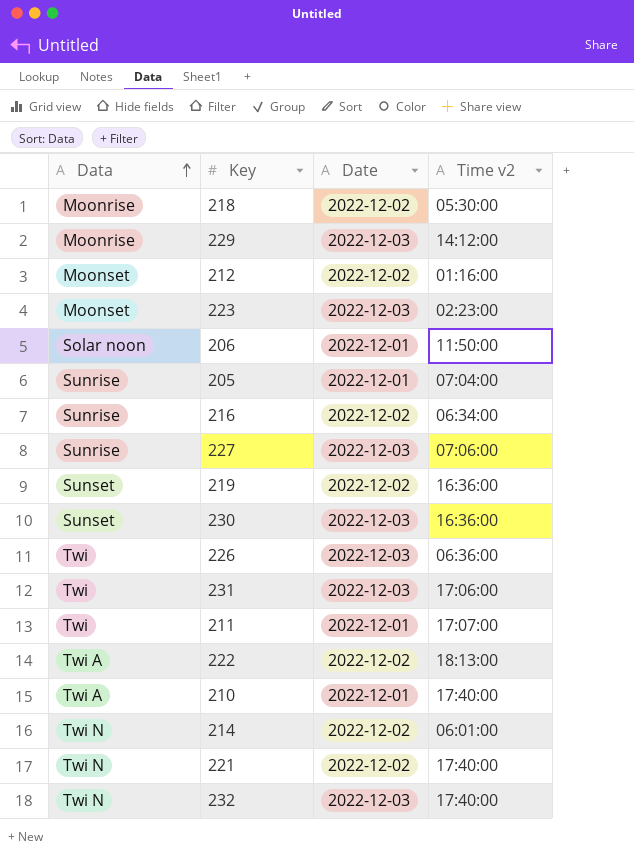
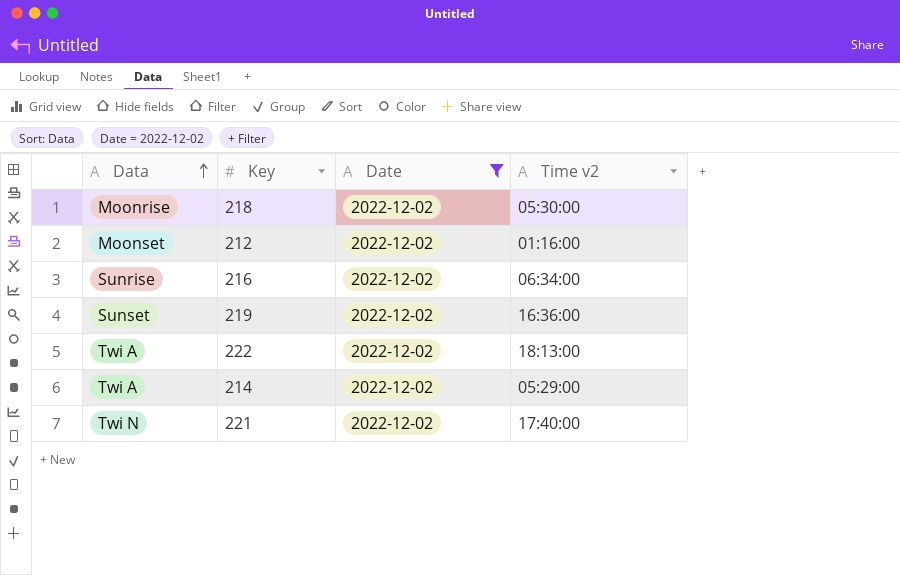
filter: none -> Date = 2022-12-02
214 | Data: Twi N -> Twi A
214 | Time v2: 06:01:00 -> 05:29:00

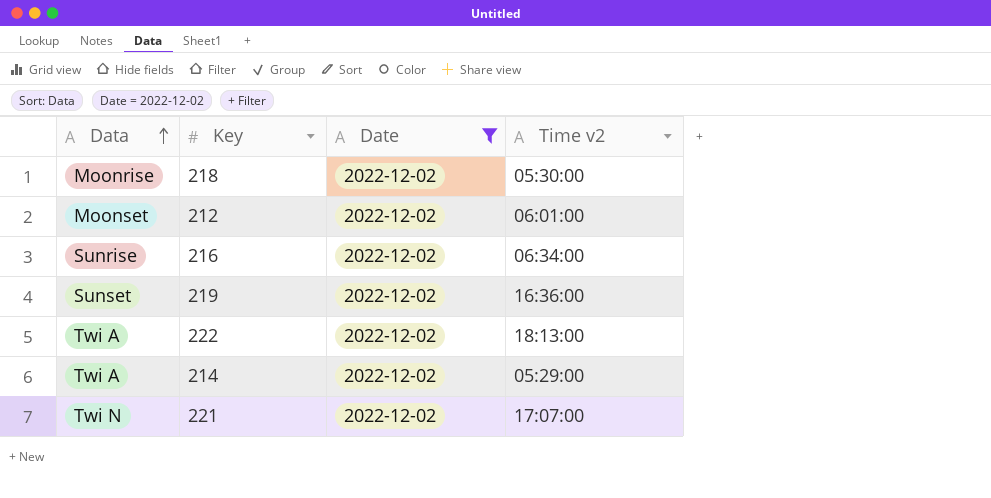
212 | Time v2: 01:16:00 -> 06:01:00
221 | Time v2: 17:40:00 -> 17:07:00

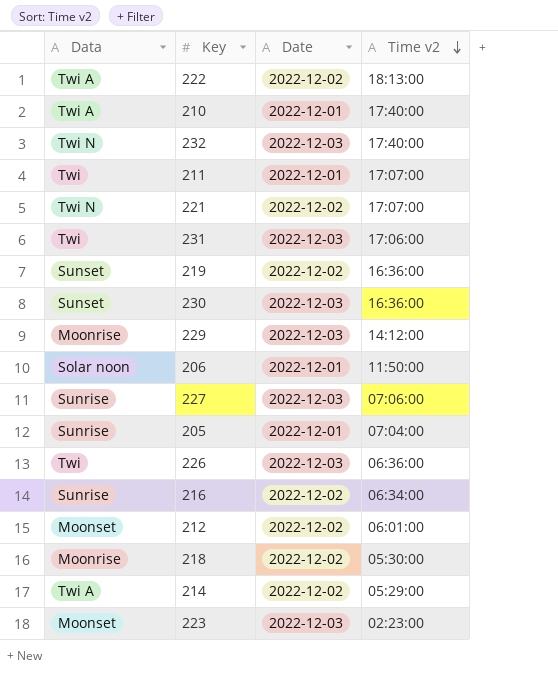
filter: Date = 2022-12-02 -> none
row order: Data ascending -> Time v2 descending

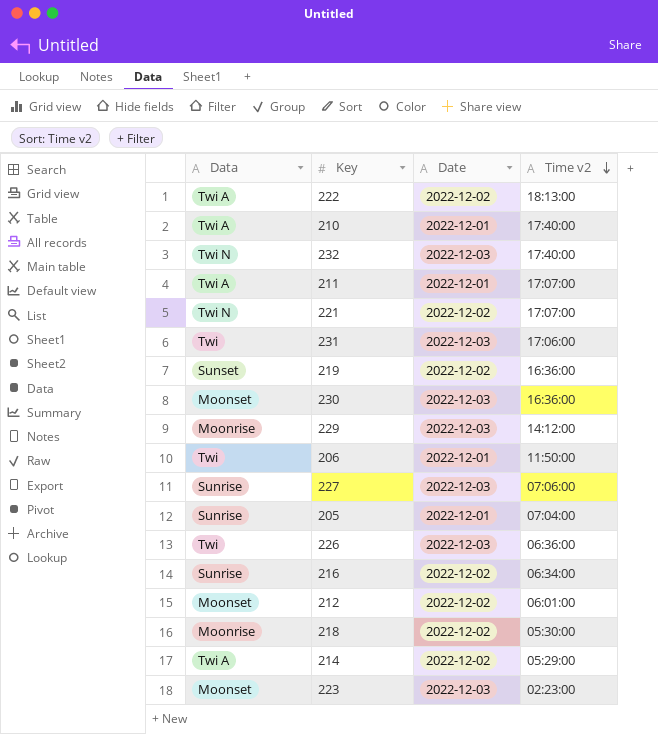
211 | Data: Twi -> Twi A
230 | Data: Sunset -> Moonset
206 | Data: Solar noon -> Twi

